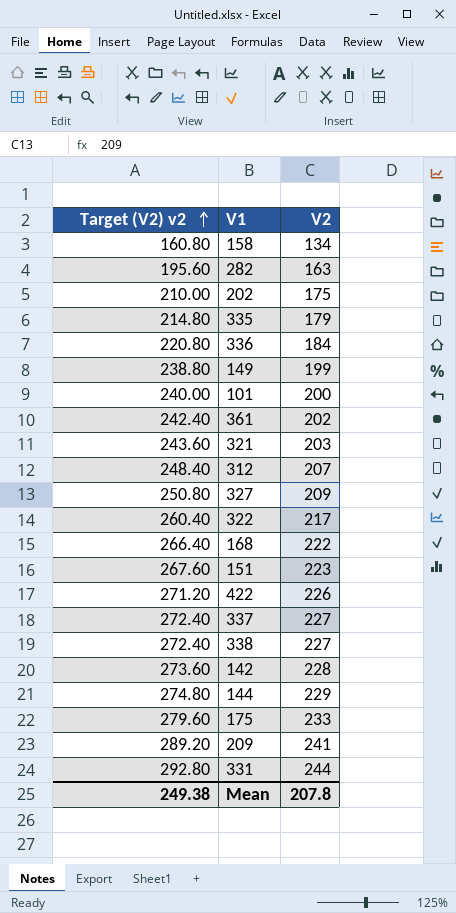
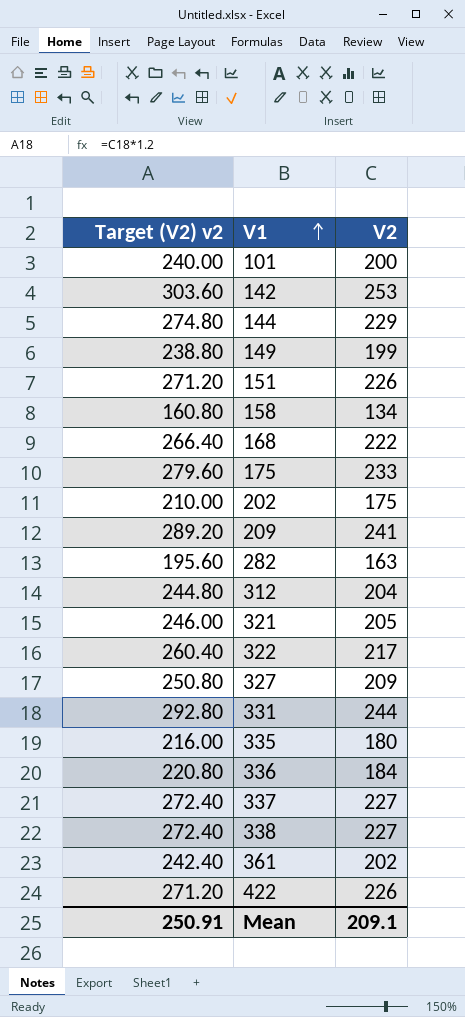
row order: Target (V2) v2 ascending -> V1 ascending
142 | Target (V2) v2: 273.60 -> 303.60
142 | V2: 228 -> 253
151 | Target (V2) v2: 267.60 -> 271.20
151 | V2: 223 -> 226
312 | Target (V2) v2: 248.40 -> 244.80
312 | V2: 207 -> 204
321 | Target (V2) v2: 243.60 -> 246.00
321 | V2: 203 -> 205
335 | Target (V2) v2: 214.80 -> 216.00
335 | V2: 179 -> 180
Mean | Target (V2) v2: 249.38 -> 250.91
Mean | V2: 207.8 -> 209.1

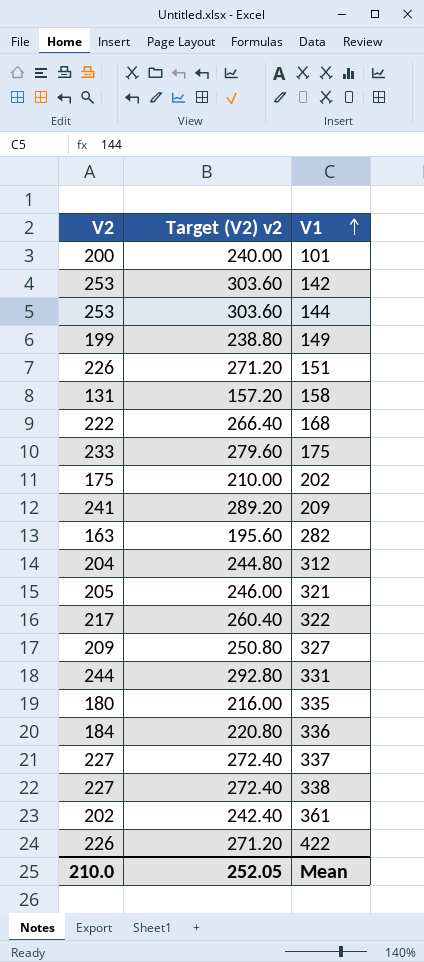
column V2 | position: 3 -> 1
144 | V2: 229 -> 253
144 | Target (V2) v2: 274.80 -> 303.60
158 | V2: 134 -> 131
158 | Target (V2) v2: 160.80 -> 157.20
Mean | V2: 209.1 -> 210.0
Mean | Target (V2) v2: 250.91 -> 252.05

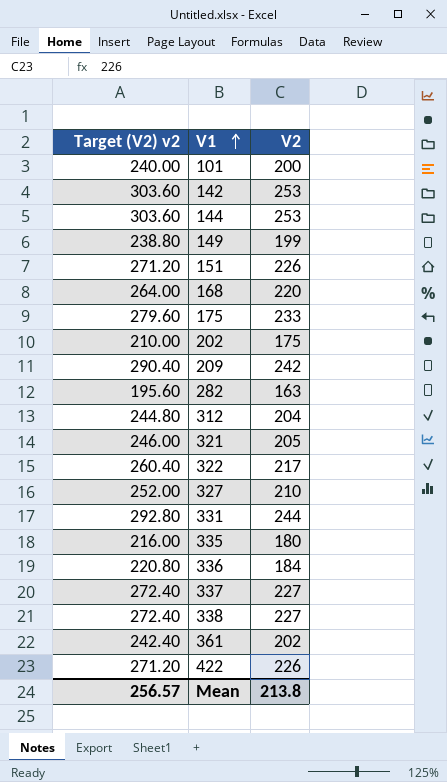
column V2 | position: 1 -> 3
row 158: 131 | 157.20 -> none
168 | Target (V2) v2: 266.40 -> 264.00
168 | V2: 222 -> 220
209 | Target (V2) v2: 289.20 -> 290.40
209 | V2: 241 -> 242
327 | Target (V2) v2: 250.80 -> 252.00
327 | V2: 209 -> 210
Mean | Target (V2) v2: 252.05 -> 256.57
Mean | V2: 210.0 -> 213.8

